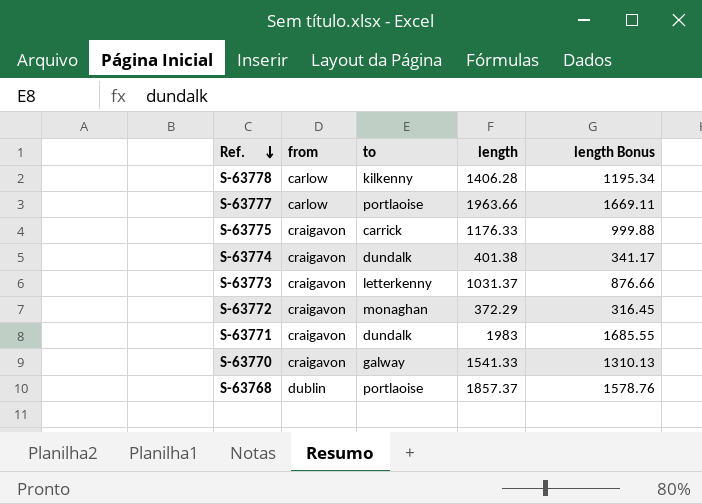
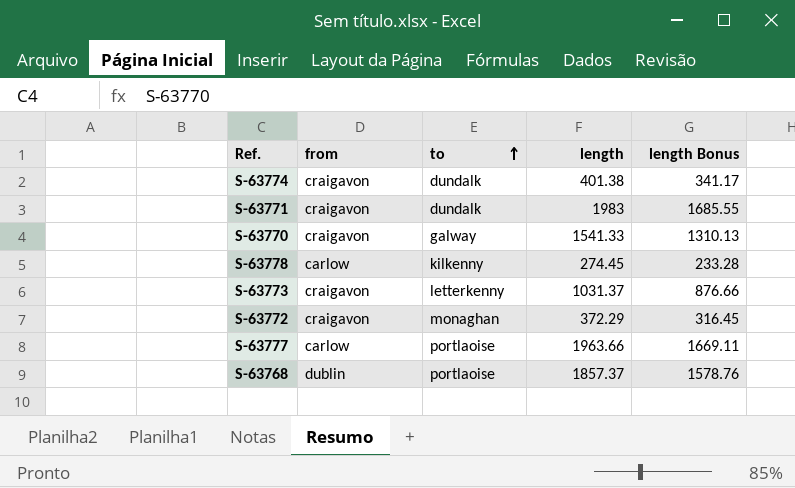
row order: Ref. descending -> to ascending
row S-63775: craigavon | carrick | 1176.33 | 999.88 -> none
S-63778 | length: 1406.28 -> 274.45
S-63778 | length Bonus: 1195.34 -> 233.28

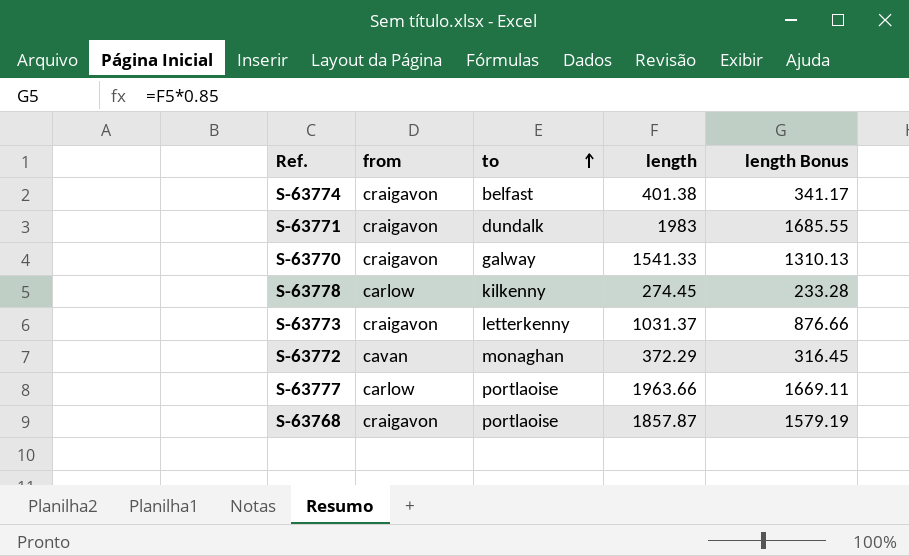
S-63774 | to: dundalk -> belfast
S-63772 | from: craigavon -> cavan
S-63768 | from: dublin -> craigavon
S-63768 | length: 1857.37 -> 1857.87
S-63768 | length Bonus: 1578.76 -> 1579.19

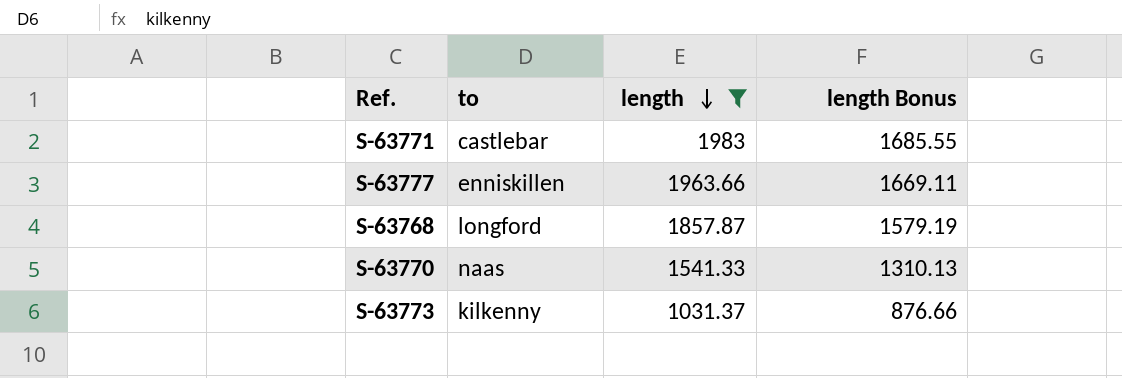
filter: none -> length >= 1031.37
row order: to ascending -> length descending
column from | position: 2 -> none
S-63771 | to: dundalk -> castlebar
S-63777 | to: portlaoise -> enniskillen
S-63768 | to: portlaoise -> longford
S-63770 | to: galway -> naas
S-63773 | to: letterkenny -> kilkenny

